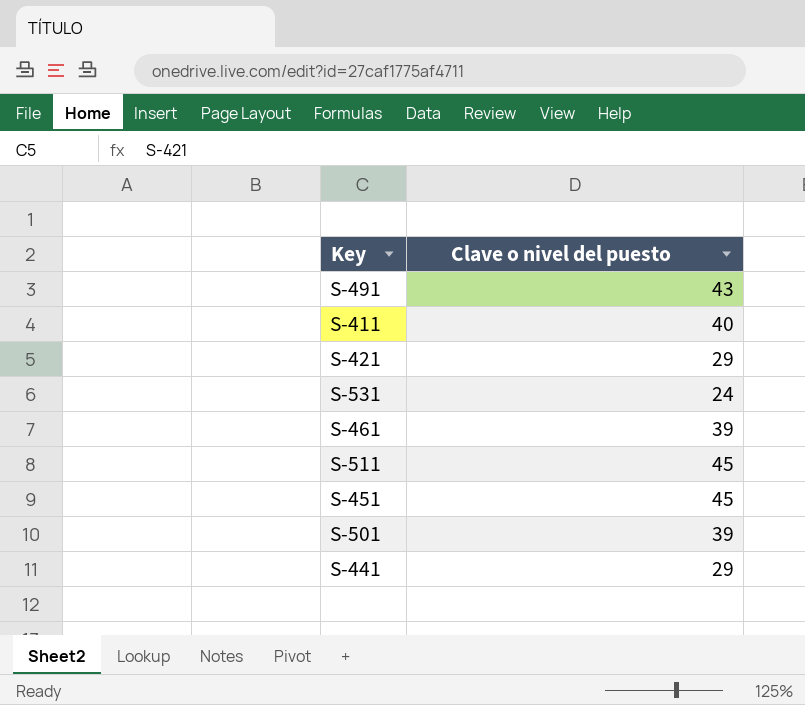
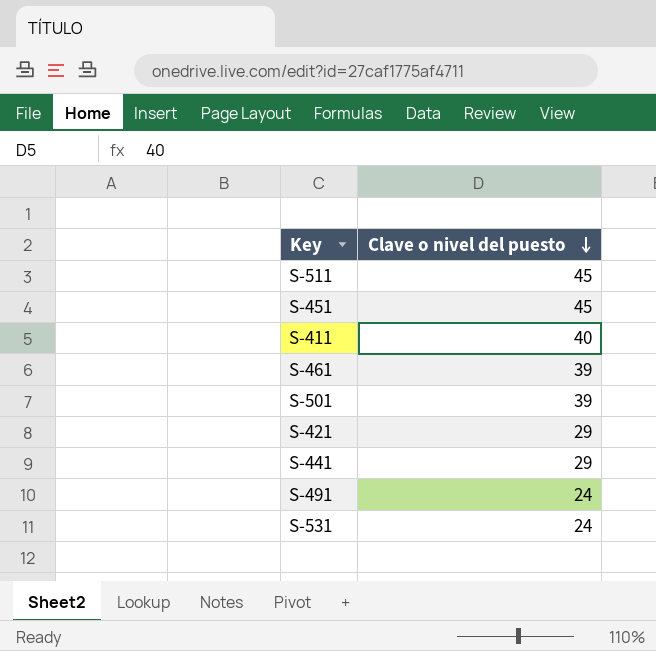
row order: none -> Clave o nivel del puesto descending
S-491 | Clave o nivel del puesto: 43 -> 24

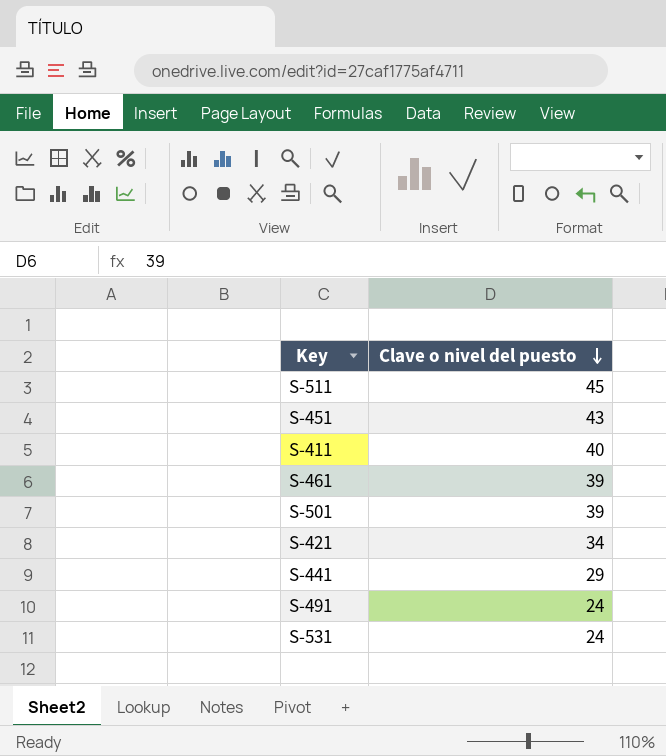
S-451 | Clave o nivel del puesto: 45 -> 43
S-421 | Clave o nivel del puesto: 29 -> 34

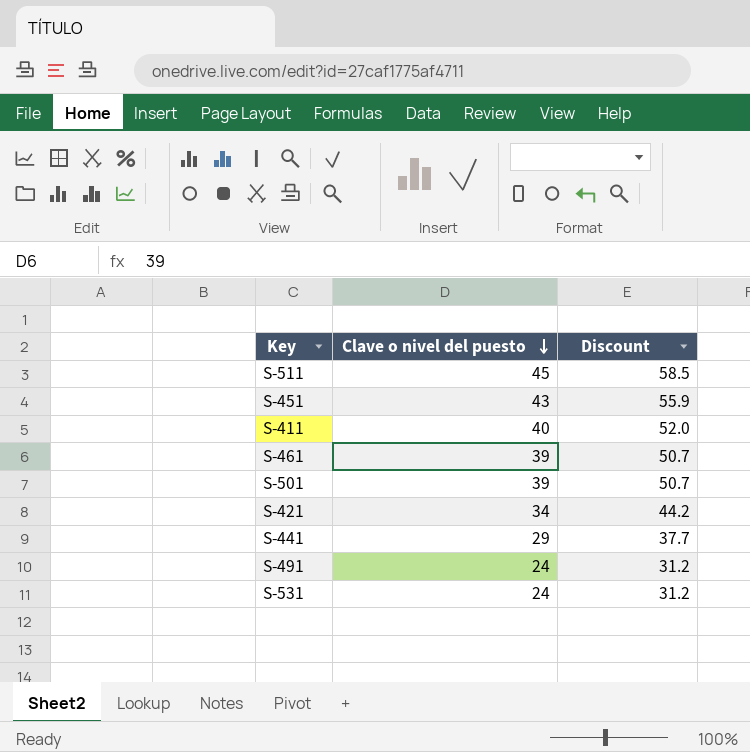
column Discount | formula: none -> [Clave o nivel del puesto] * 1.3

